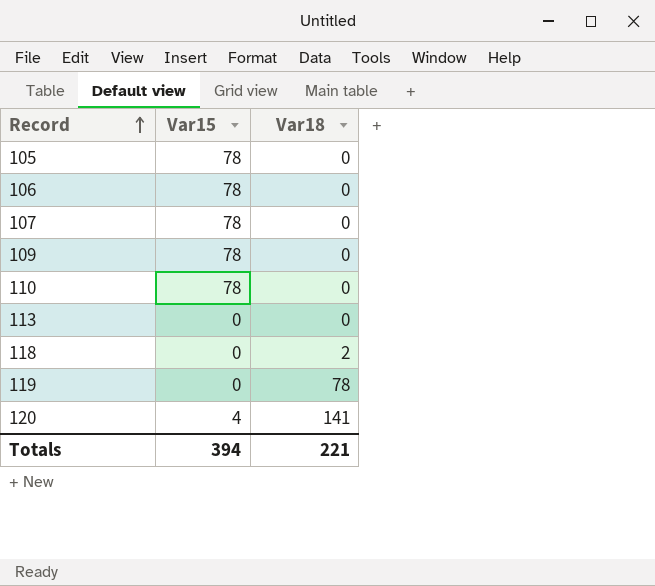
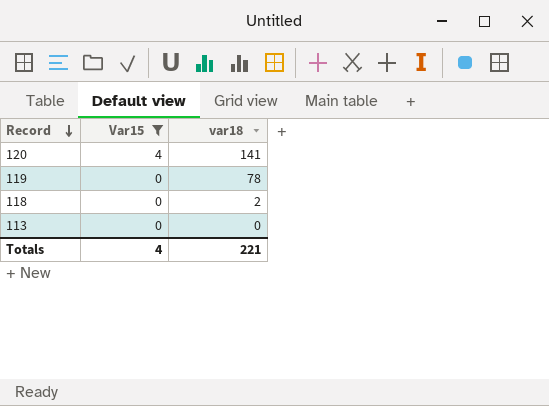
filter: none -> Var15 != 78
row order: Record ascending -> Record descending
column name: Var18 -> var18
Totals | Var15: 394 -> 4

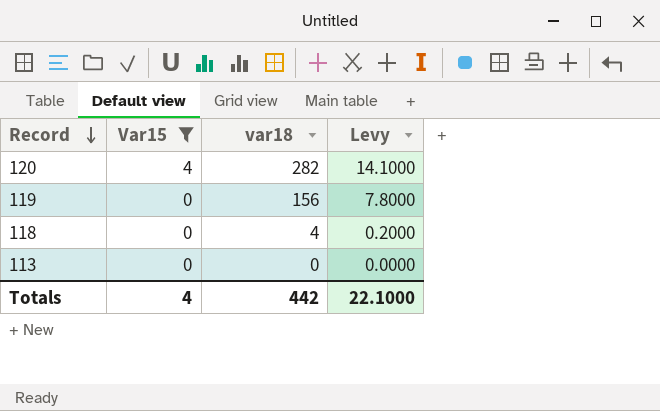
column Levy | formula: none -> [var18] * 0.05
120 | var18: 141 -> 282
119 | var18: 78 -> 156
118 | var18: 2 -> 4
Totals | var18: 221 -> 442

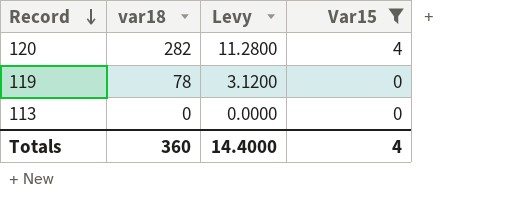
column Levy | formula: [var18] * 0.05 -> [var18] * 0.04
column Var15 | position: 2 -> 4
row 118: 0 | 4 | 0.2000 -> none
119 | var18: 156 -> 78
Totals | var18: 442 -> 360
Totals | Levy: 22.1000 -> 14.4000

